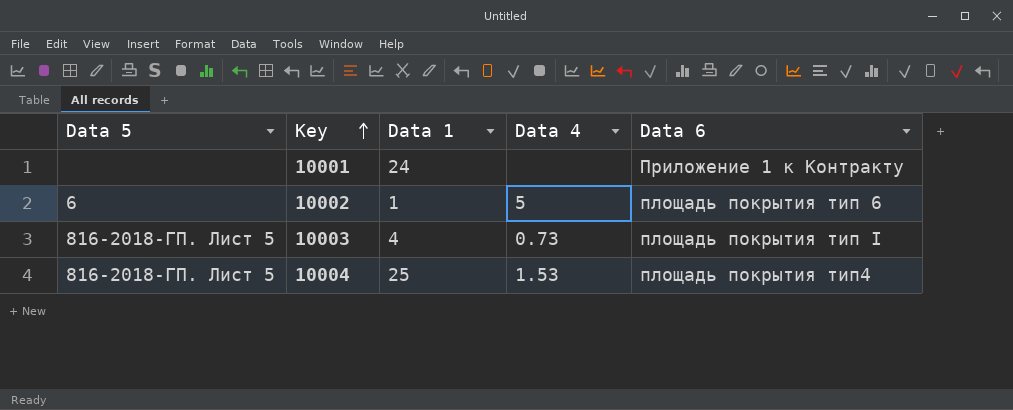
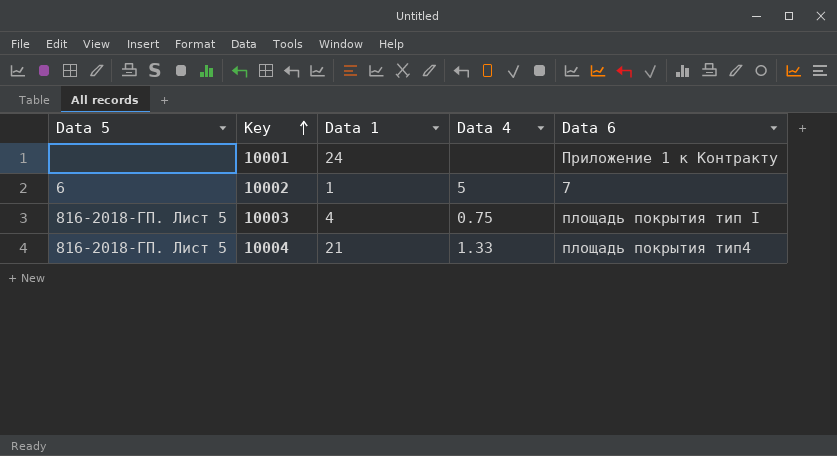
10002 | Data 6: площадь покрытия тип 6 -> 7
10003 | Data 4: 0.73 -> 0.75
10004 | Data 1: 25 -> 21
10004 | Data 4: 1.53 -> 1.33

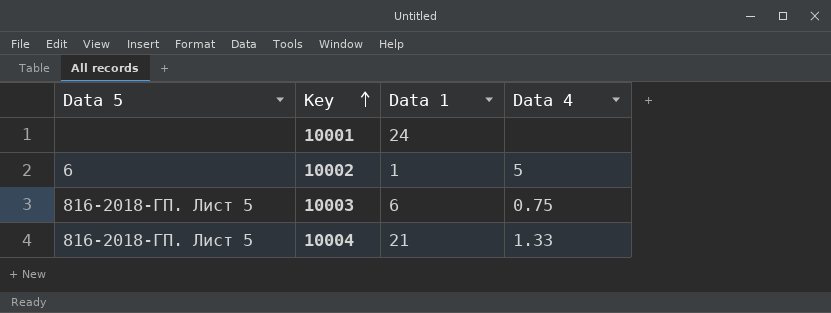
column Data 6 | position: 5 -> none
10003 | Data 1: 4 -> 6

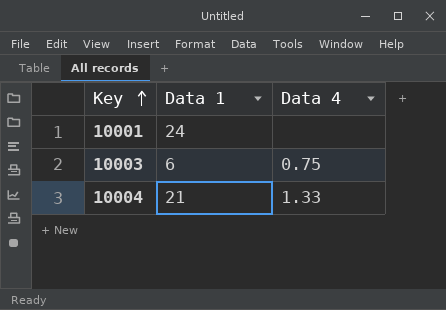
column Data 5 | position: 1 -> none
row 10002: 6 | 1 | 5 -> none

